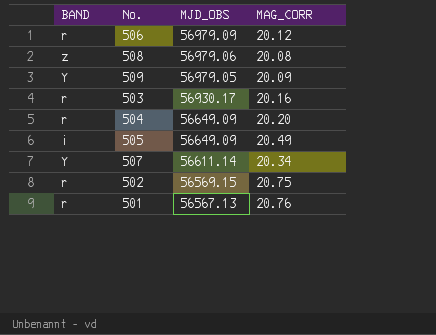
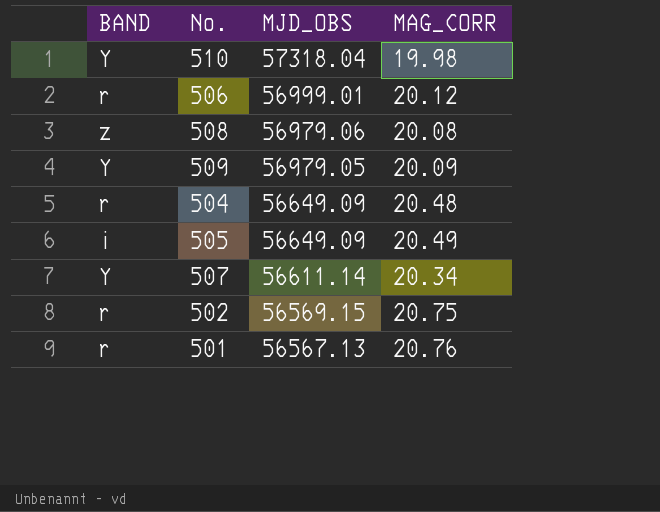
row 503: r | 56930.17 | 20.16 -> none
row 510: none -> Y | 57318.04 | 19.98
506 | MJD_OBS: 56979.09 -> 56999.01
504 | MAG_CORR: 20.20 -> 20.48

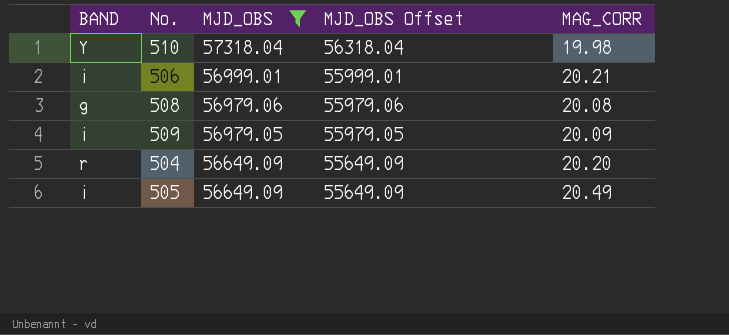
filter: none -> MJD_OBS >= 56649.09
column MJD_OBS Offset | formula: none -> [MJD_OBS] - 1000
506 | BAND: r -> i
506 | MAG_CORR: 20.12 -> 20.21
508 | BAND: z -> g
509 | BAND: Y -> i
504 | MAG_CORR: 20.48 -> 20.20

